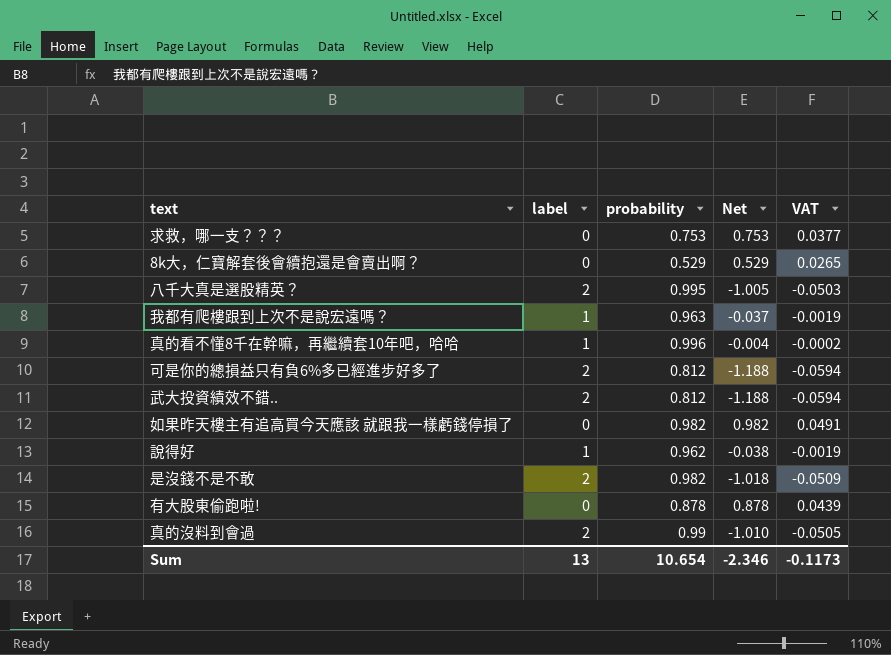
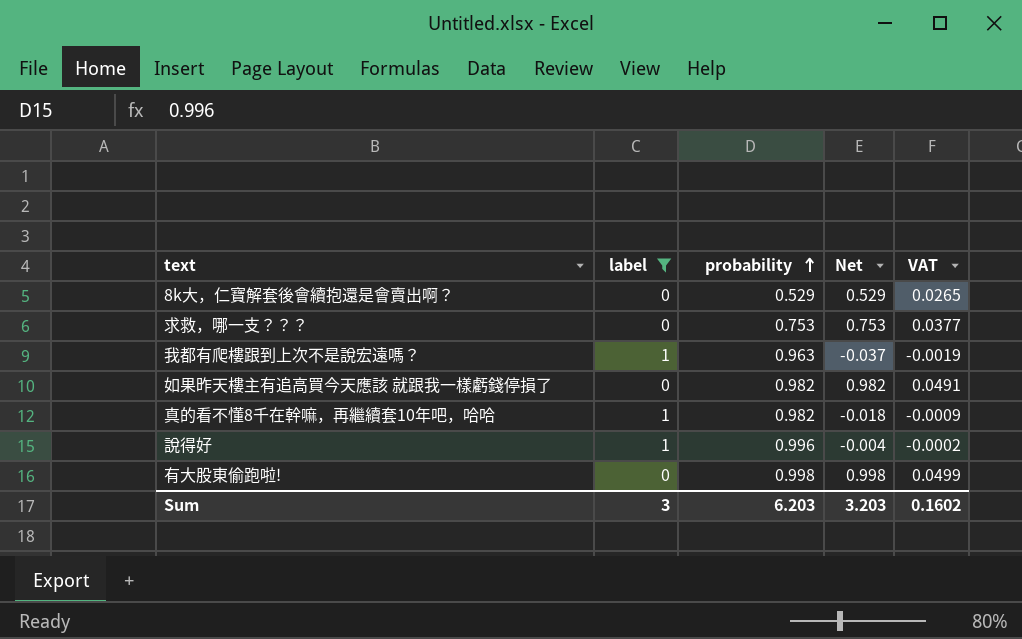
filter: none -> label != 2
row order: none -> probability ascending
真的看不懂8千在幹嘛，再繼續套10年吧，哈哈 | probability: 0.996 -> 0.982
真的看不懂8千在幹嘛，再繼續套10年吧，哈哈 | Net: -0.004 -> -0.018
真的看不懂8千在幹嘛，再繼續套10年吧，哈哈 | VAT: -0.0002 -> -0.0009
說得好 | probability: 0.962 -> 0.996
說得好 | Net: -0.038 -> -0.004
說得好 | VAT: -0.0019 -> -0.0002
有大股東偷跑啦! | probability: 0.878 -> 0.998
有大股東偷跑啦! | Net: 0.878 -> 0.998
有大股東偷跑啦! | VAT: 0.0439 -> 0.0499
Sum | label: 13 -> 3
Sum | probability: 10.654 -> 6.203
Sum | Net: -2.346 -> 3.203
Sum | VAT: -0.1173 -> 0.1602

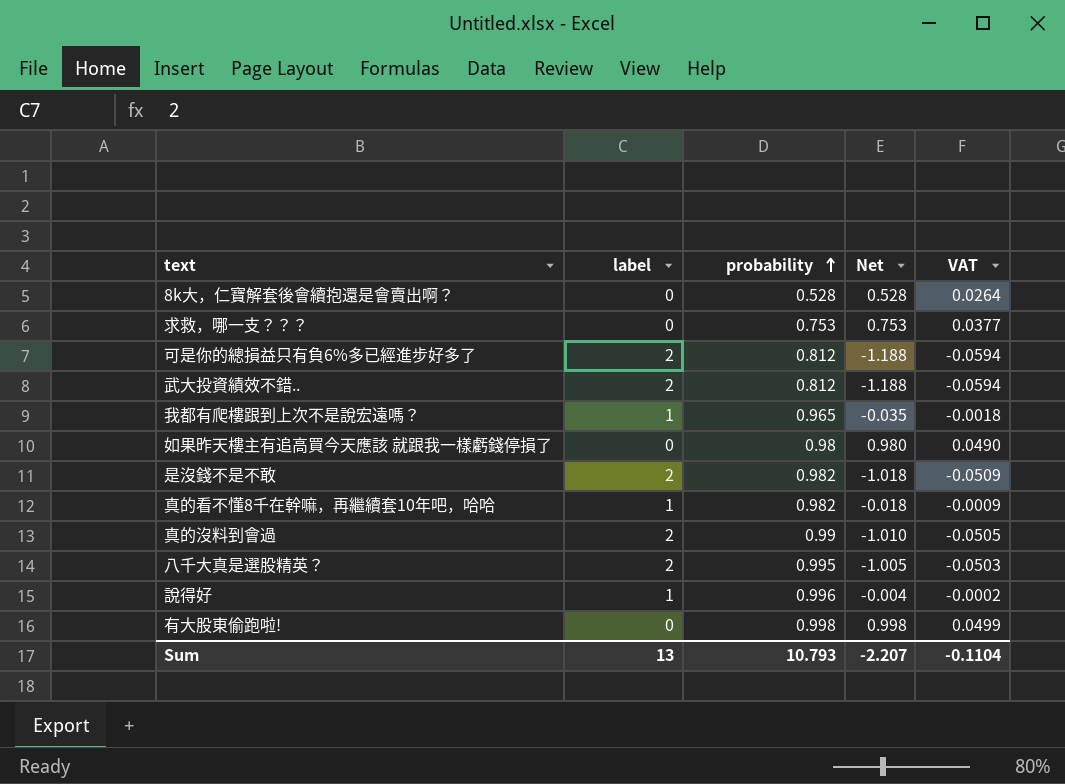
filter: label != 2 -> none
8k大，仁寶解套後會續抱還是會賣出啊？ | probability: 0.529 -> 0.528
8k大，仁寶解套後會續抱還是會賣出啊？ | Net: 0.529 -> 0.528
8k大，仁寶解套後會續抱還是會賣出啊？ | VAT: 0.0265 -> 0.0264
我都有爬樓跟到上次不是說宏遠嗎？ | probability: 0.963 -> 0.965
我都有爬樓跟到上次不是說宏遠嗎？ | Net: -0.037 -> -0.035
我都有爬樓跟到上次不是說宏遠嗎？ | VAT: -0.0019 -> -0.0018
如果昨天樓主有追高買今天應該 就跟我一樣虧錢停損了 | probability: 0.982 -> 0.98
如果昨天樓主有追高買今天應該 就跟我一樣虧錢停損了 | Net: 0.982 -> 0.980
如果昨天樓主有追高買今天應該 就跟我一樣虧錢停損了 | VAT: 0.0491 -> 0.0490
Sum | label: 3 -> 13
Sum | probability: 6.203 -> 10.793
Sum | Net: 3.203 -> -2.207
Sum | VAT: 0.1602 -> -0.1104

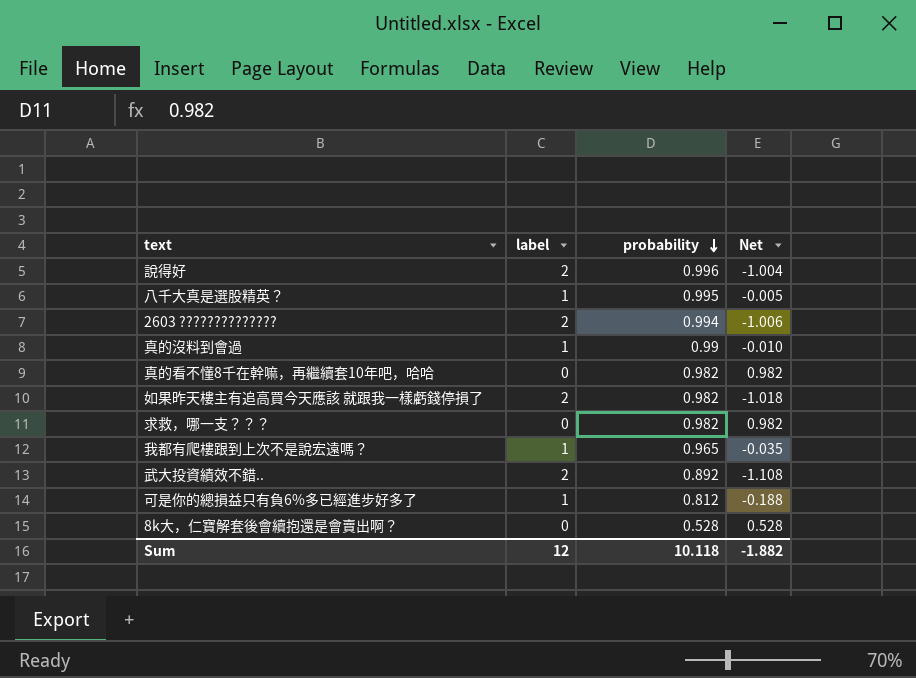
row order: probability ascending -> probability descending
column VAT | formula: [Net] * 0.05 -> none
row 是沒錢不是不敢: 2 | 0.982 | -1.018 | -0.0509 -> none
row 有大股東偷跑啦!: 0 | 0.998 | 0.998 | 0.0499 -> none
說得好 | label: 1 -> 2
說得好 | Net: -0.004 -> -1.004
八千大真是選股精英？ | label: 2 -> 1
八千大真是選股精英？ | Net: -1.005 -> -0.005
row 2603 ??????????????: none -> 2 | 0.994 | -1.006
真的沒料到會過 | label: 2 -> 1
真的沒料到會過 | Net: -1.010 -> -0.010
真的看不懂8千在幹嘛，再繼續套10年吧，哈哈 | label: 1 -> 0
真的看不懂8千在幹嘛，再繼續套10年吧，哈哈 | Net: -0.018 -> 0.982
如果昨天樓主有追高買今天應該 就跟我一樣虧錢停損了 | label: 0 -> 2
如果昨天樓主有追高買今天應該 就跟我一樣虧錢停損了 | probability: 0.98 -> 0.982
如果昨天樓主有追高買今天應該 就跟我一樣虧錢停損了 | Net: 0.980 -> -1.018
求救，哪一支？？？ | probability: 0.753 -> 0.982
求救，哪一支？？？ | Net: 0.753 -> 0.982
武大投資績效不錯.. | probability: 0.812 -> 0.892
武大投資績效不錯.. | Net: -1.188 -> -1.108
可是你的總損益只有負6%多已經進步好多了 | label: 2 -> 1
可是你的總損益只有負6%多已經進步好多了 | Net: -1.188 -> -0.188
Sum | label: 13 -> 12
Sum | probability: 10.793 -> 10.118
Sum | Net: -2.207 -> -1.882

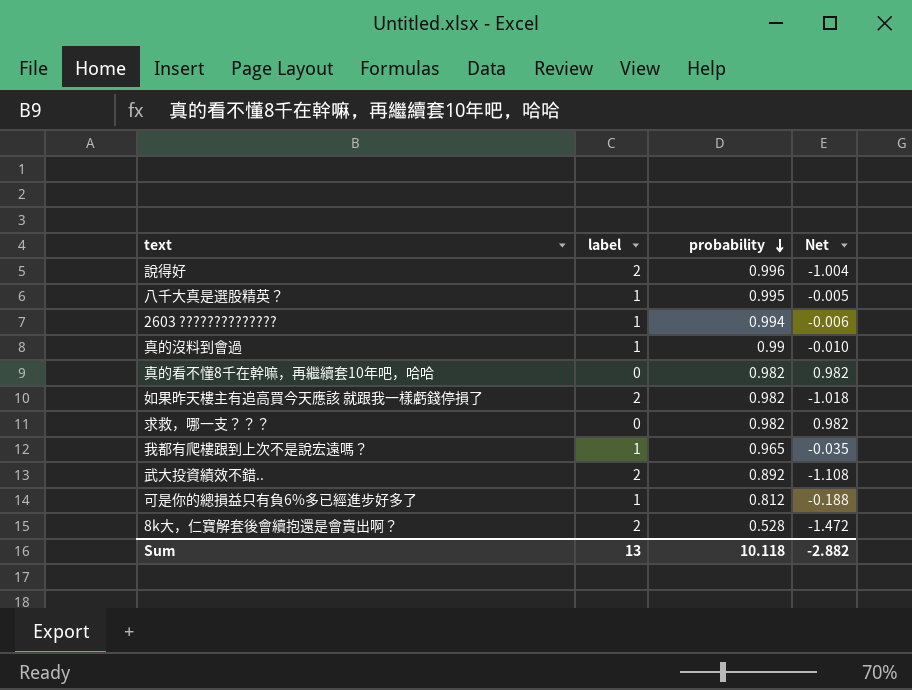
2603 ?????????????? | label: 2 -> 1
2603 ?????????????? | Net: -1.006 -> -0.006
8k大，仁寶解套後會續抱還是會賣出啊？ | label: 0 -> 2
8k大，仁寶解套後會續抱還是會賣出啊？ | Net: 0.528 -> -1.472
Sum | label: 12 -> 13
Sum | Net: -1.882 -> -2.882

